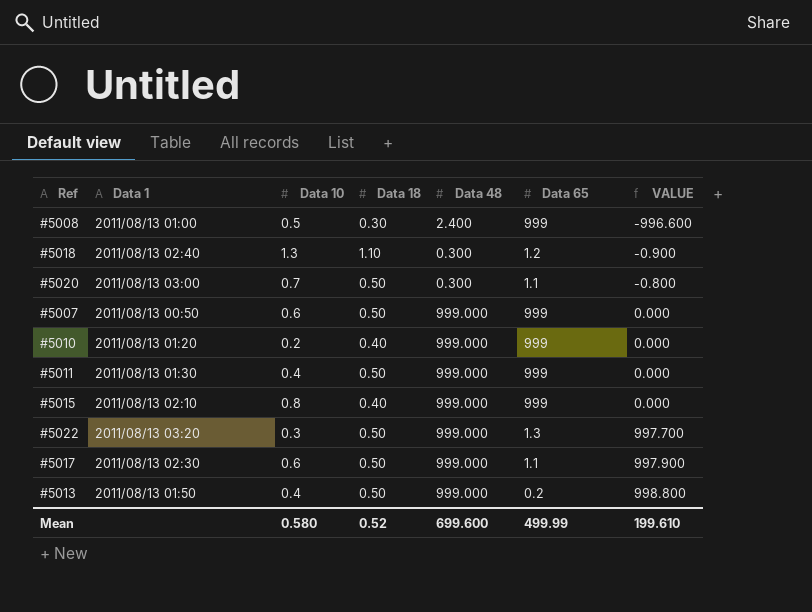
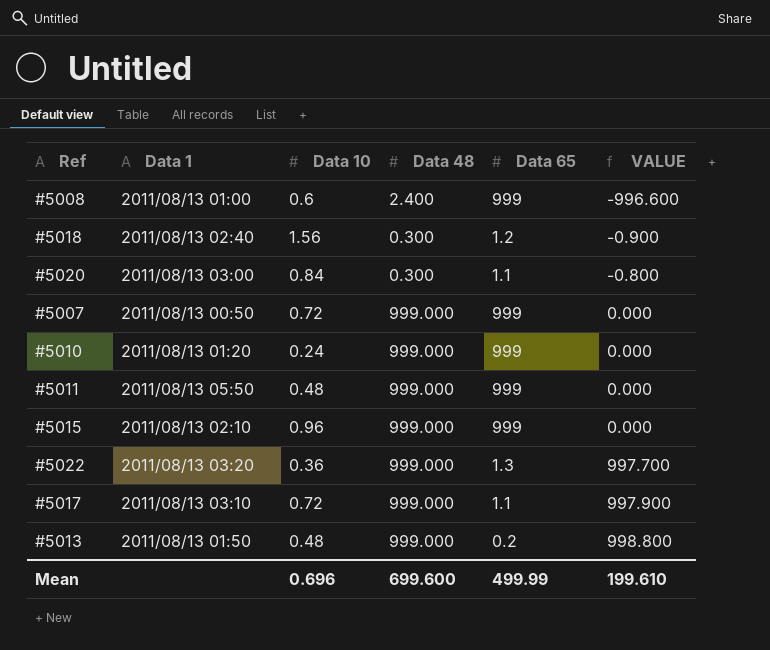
column Data 18 | position: 4 -> none
#5008 | Data 10: 0.5 -> 0.6
#5018 | Data 10: 1.3 -> 1.56
#5020 | Data 10: 0.7 -> 0.84
#5007 | Data 10: 0.6 -> 0.72
#5010 | Data 10: 0.2 -> 0.24
#5011 | Data 1: 2011/08/13 01:30 -> 2011/08/13 05:50
#5011 | Data 10: 0.4 -> 0.48
#5015 | Data 10: 0.8 -> 0.96
#5022 | Data 10: 0.3 -> 0.36
#5017 | Data 1: 2011/08/13 02:30 -> 2011/08/13 03:10
#5017 | Data 10: 0.6 -> 0.72
#5013 | Data 10: 0.4 -> 0.48
Mean | Data 10: 0.580 -> 0.696

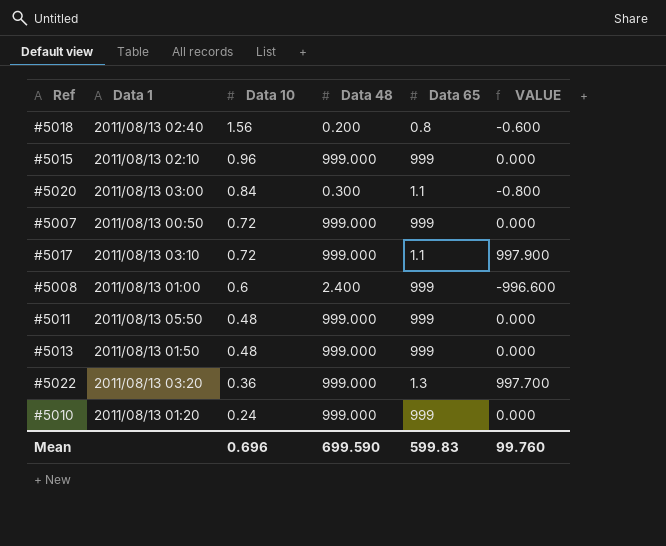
row order: VALUE ascending -> Data 10 descending
#5018 | Data 48: 0.300 -> 0.200
#5018 | Data 65: 1.2 -> 0.8
#5018 | VALUE: -0.900 -> -0.600
#5013 | Data 65: 0.2 -> 999
#5013 | VALUE: 998.800 -> 0.000
Mean | Data 48: 699.600 -> 699.590
Mean | Data 65: 499.99 -> 599.83
Mean | VALUE: 199.610 -> 99.760

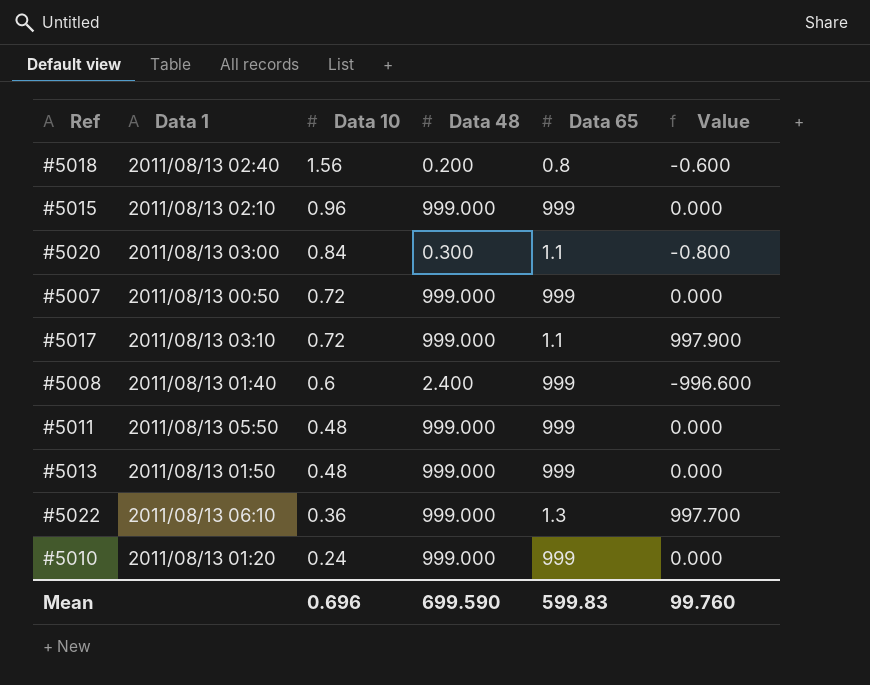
column name: VALUE -> Value
#5008 | Data 1: 2011/08/13 01:00 -> 2011/08/13 01:40
#5022 | Data 1: 2011/08/13 03:20 -> 2011/08/13 06:10

